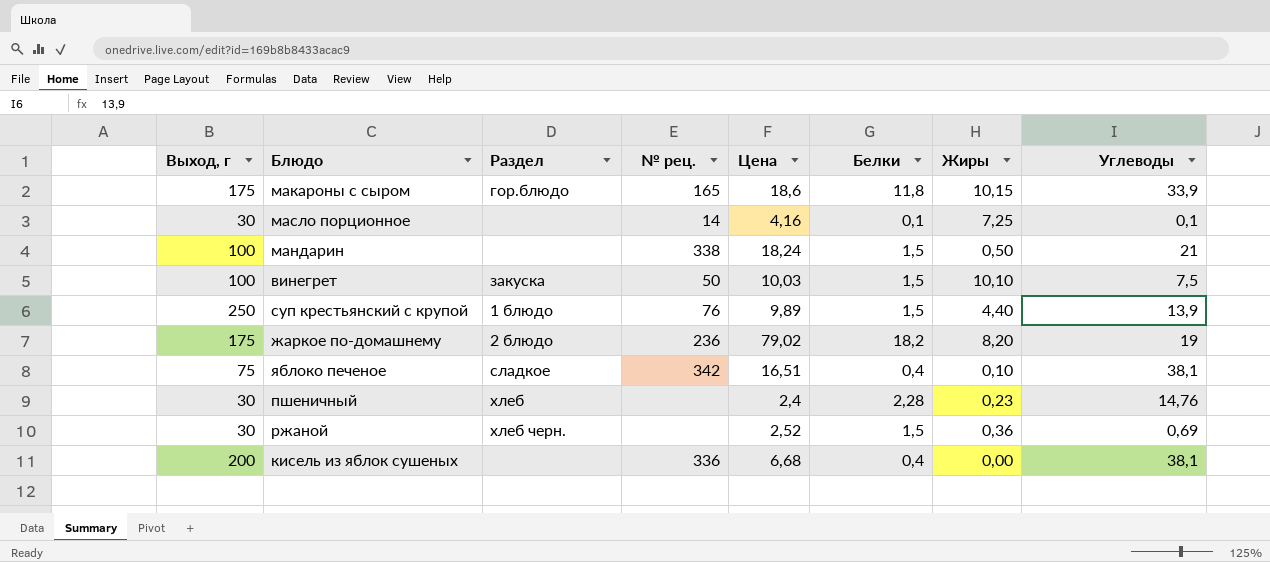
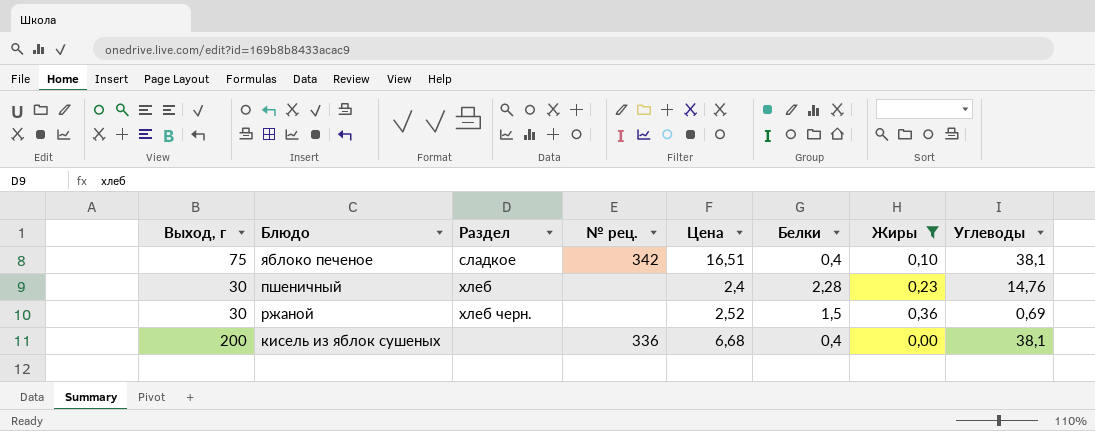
filter: none -> Жиры <= 0,36

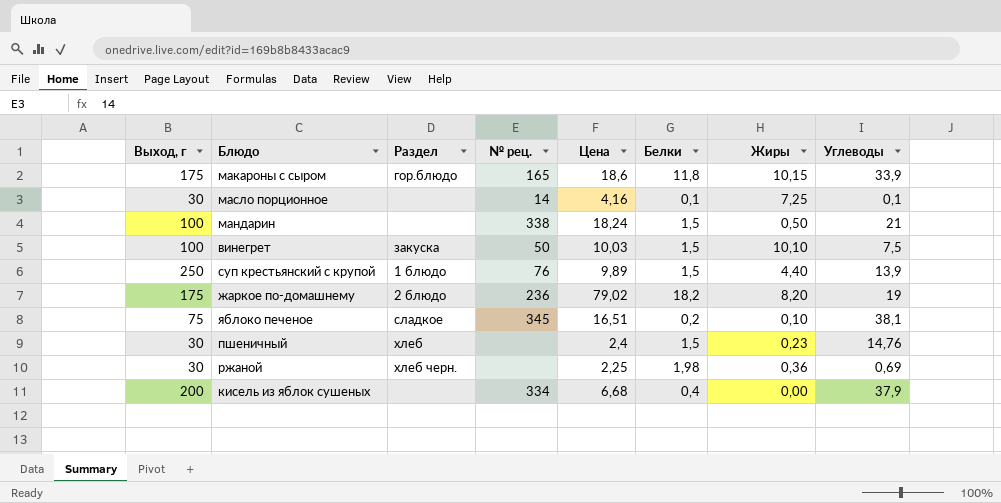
filter: Жиры <= 0,36 -> none
яблоко печеное | № рец.: 342 -> 345
яблоко печеное | Белки: 0,4 -> 0,2
пшеничный | Белки: 2,28 -> 1,5
ржаной | Цена: 2,52 -> 2,25
ржаной | Белки: 1,5 -> 1,98
кисель из яблок сушеных | № рец.: 336 -> 334
кисель из яблок сушеных | Углеводы: 38,1 -> 37,9

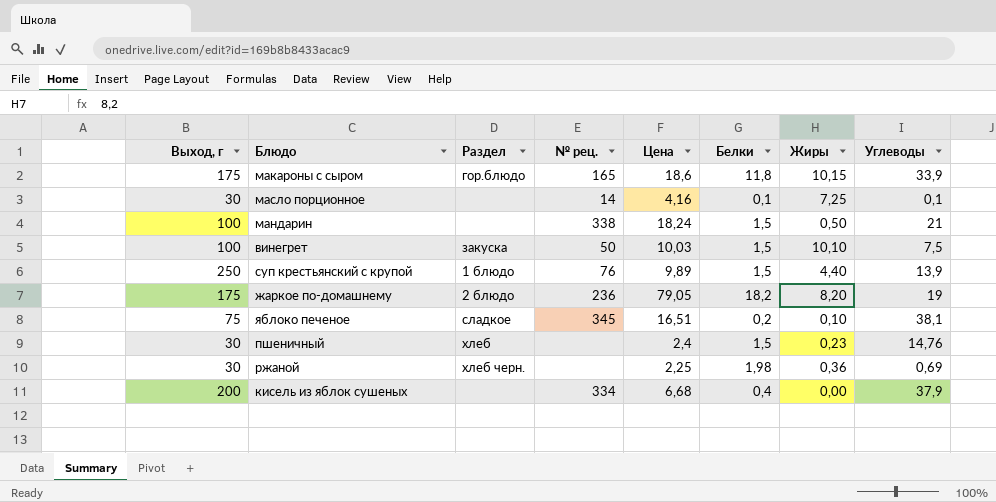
жаркое по-домашнему | Цена: 79,02 -> 79,05

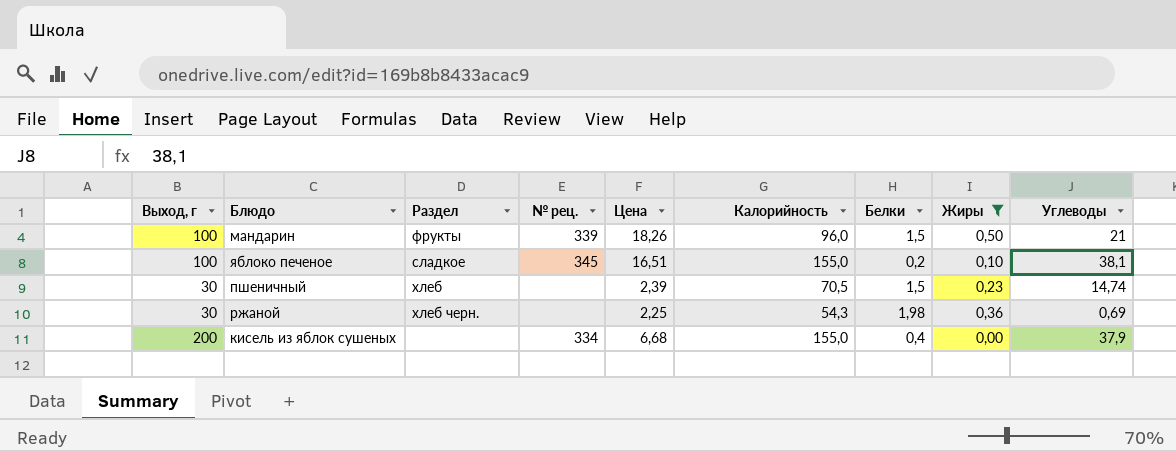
filter: none -> Жиры <= 0,50
column Калорийность | position: none -> 6
мандарин | Раздел: none -> фрукты
мандарин | № рец.: 338 -> 339
мандарин | Цена: 18,24 -> 18,26
яблоко печеное | Выход, г: 75 -> 100
пшеничный | Цена: 2,4 -> 2,39
пшеничный | Углеводы: 14,76 -> 14,74

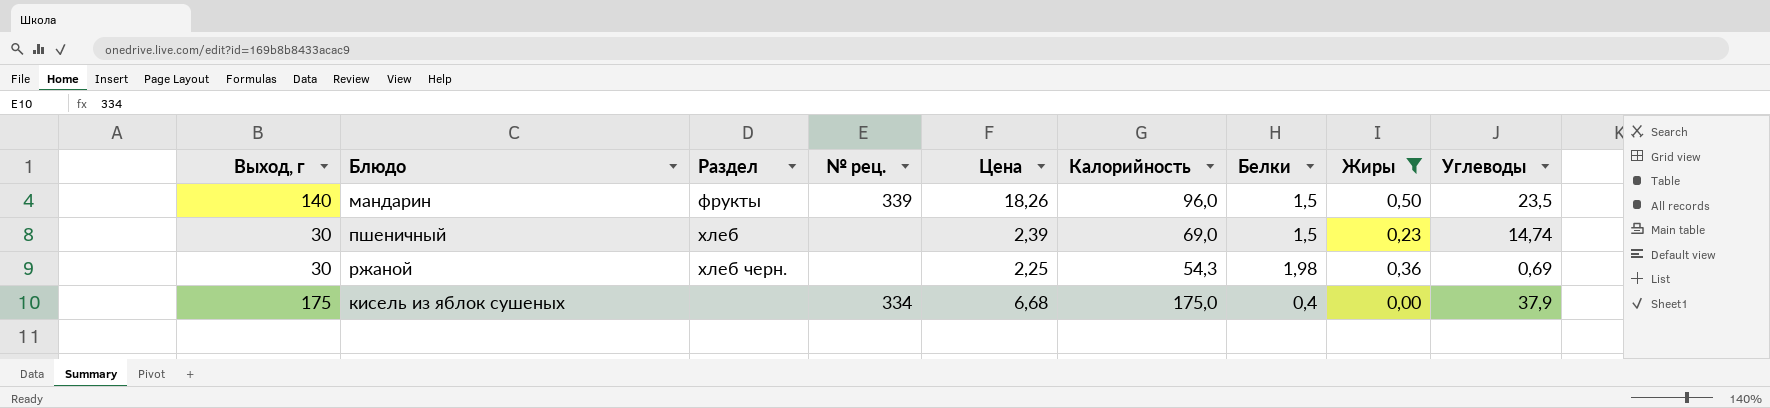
row яблоко печеное: 100 | сладкое | 345 | 16,51 | 155,0 | 0,2 | 0,10 | 38,1 -> none
мандарин | Выход, г: 100 -> 140
мандарин | Углеводы: 21 -> 23,5
пшеничный | Калорийность: 70,5 -> 69,0
кисель из яблок сушеных | Выход, г: 200 -> 175
кисель из яблок сушеных | Калорийность: 155,0 -> 175,0

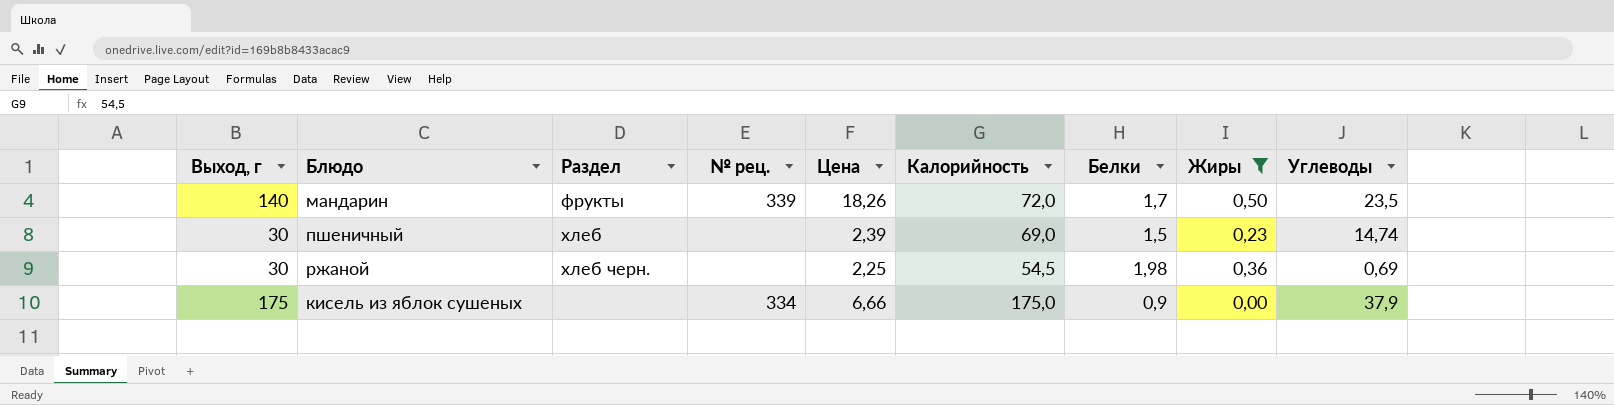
мандарин | Калорийность: 96,0 -> 72,0
мандарин | Белки: 1,5 -> 1,7
ржаной | Калорийность: 54,3 -> 54,5
кисель из яблок сушеных | Цена: 6,68 -> 6,66
кисель из яблок сушеных | Белки: 0,4 -> 0,9

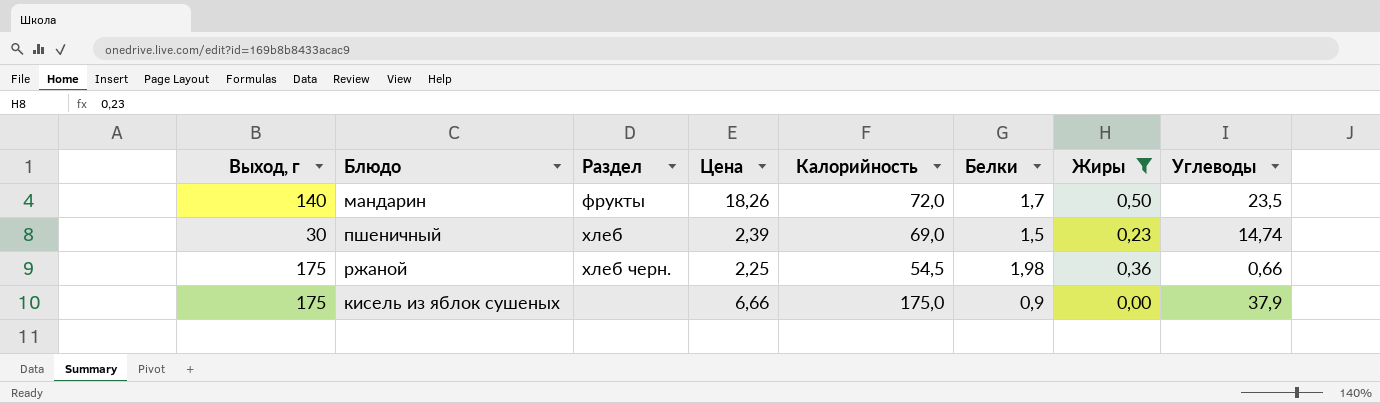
column № рец. | position: 4 -> none
ржаной | Выход, г: 30 -> 175
ржаной | Углеводы: 0,69 -> 0,66

